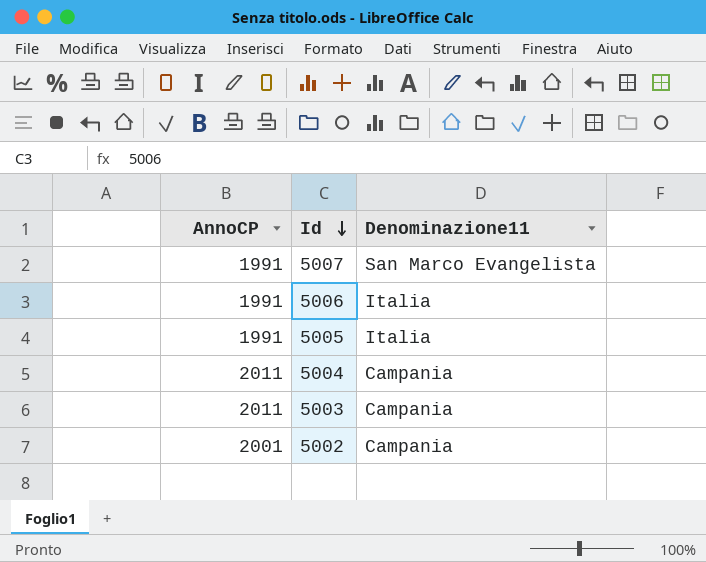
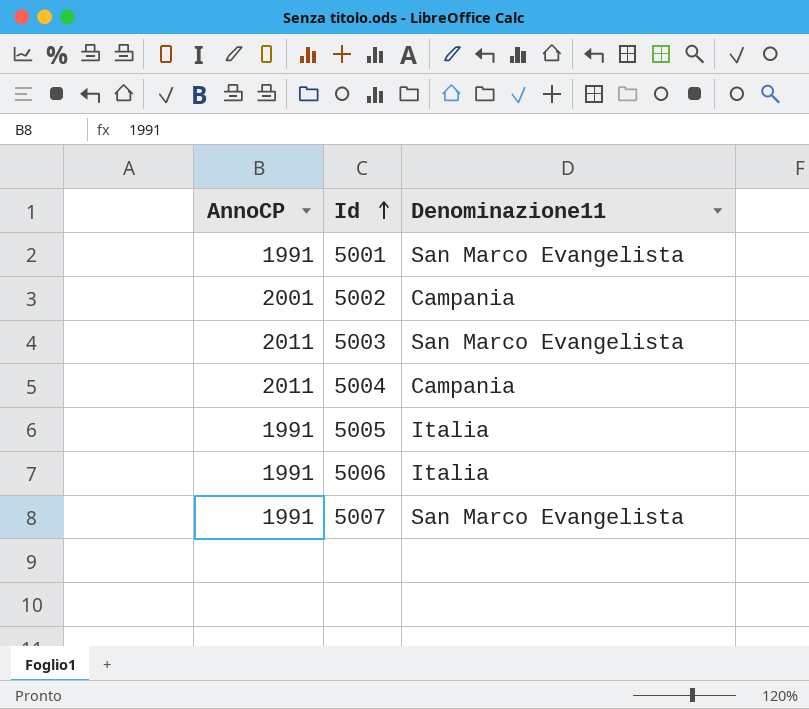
row order: Id descending -> Id ascending
row 5001: none -> 1991 | San Marco Evangelista
5003 | Denominazione11: Campania -> San Marco Evangelista

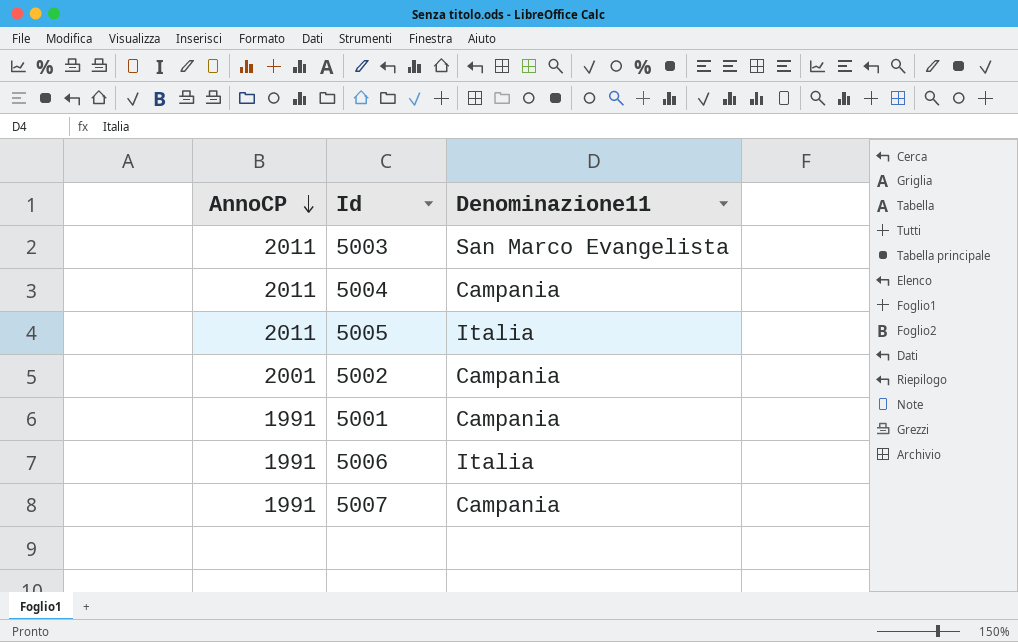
row order: Id ascending -> AnnoCP descending
5005 | AnnoCP: 1991 -> 2011
5001 | Denominazione11: San Marco Evangelista -> Campania
5007 | Denominazione11: San Marco Evangelista -> Campania

